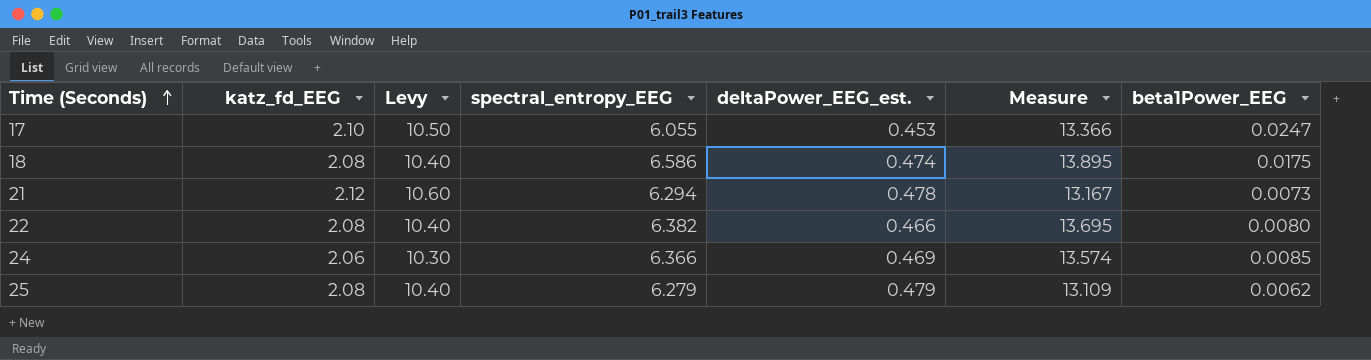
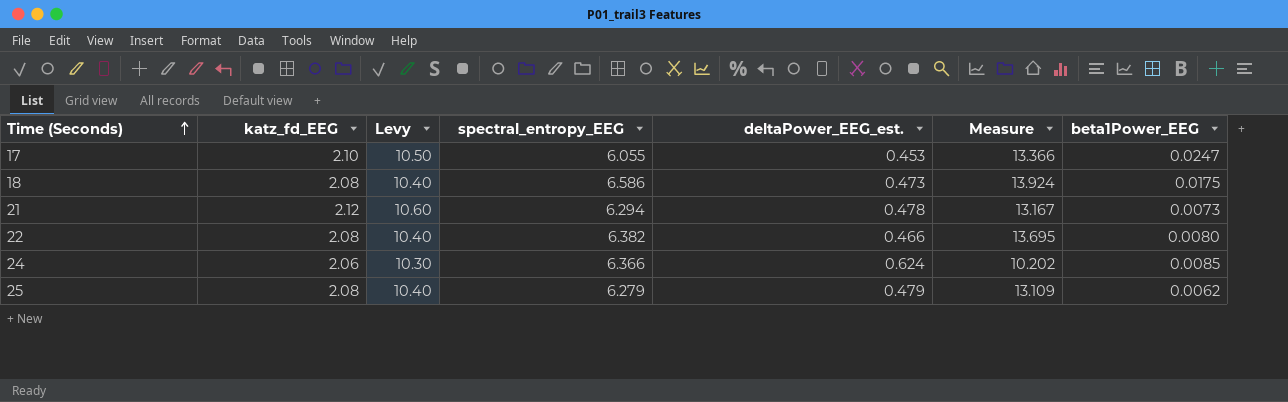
18 | deltaPower_EEG_est.: 0.474 -> 0.473
18 | Measure: 13.895 -> 13.924
24 | deltaPower_EEG_est.: 0.469 -> 0.624
24 | Measure: 13.574 -> 10.202

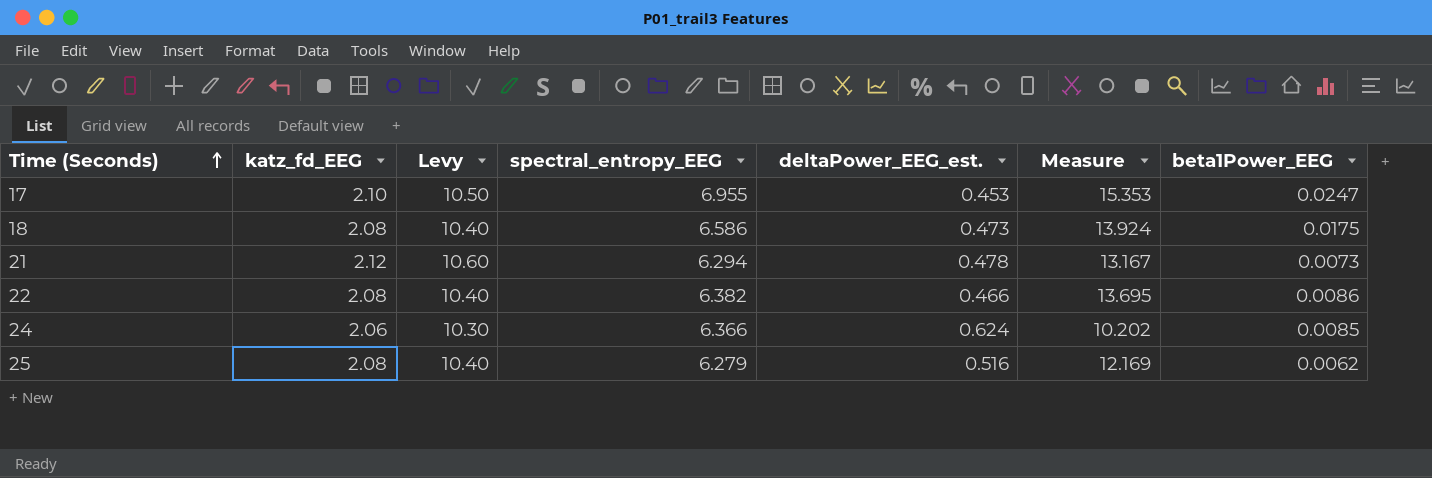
17 | spectral_entropy_EEG: 6.055 -> 6.955
17 | Measure: 13.366 -> 15.353
22 | beta1Power_EEG: 0.0080 -> 0.0086
25 | deltaPower_EEG_est.: 0.479 -> 0.516
25 | Measure: 13.109 -> 12.169

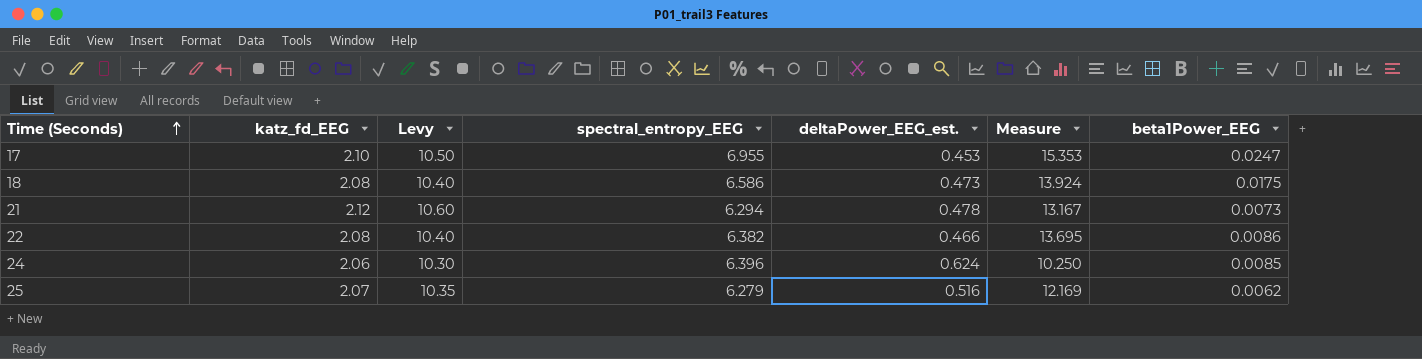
24 | spectral_entropy_EEG: 6.366 -> 6.396
24 | Measure: 10.202 -> 10.250
25 | katz_fd_EEG: 2.08 -> 2.07
25 | Levy: 10.40 -> 10.35

